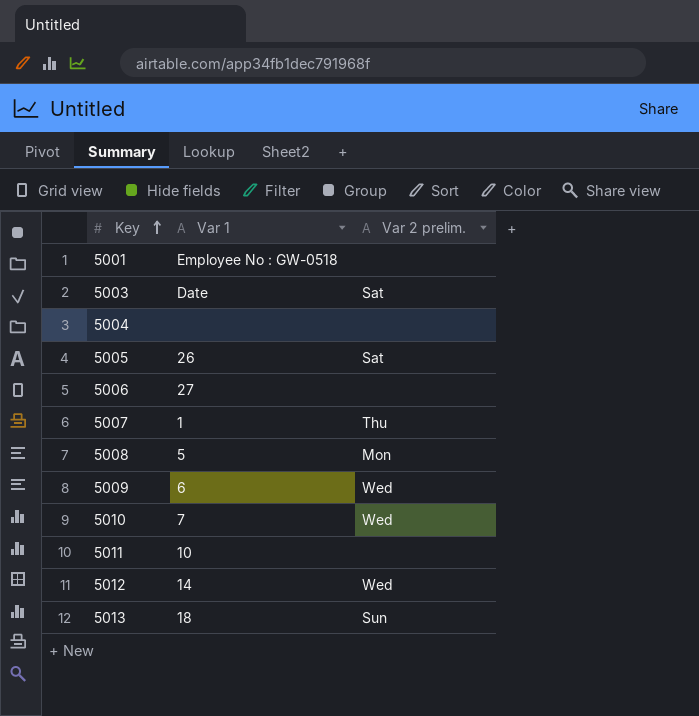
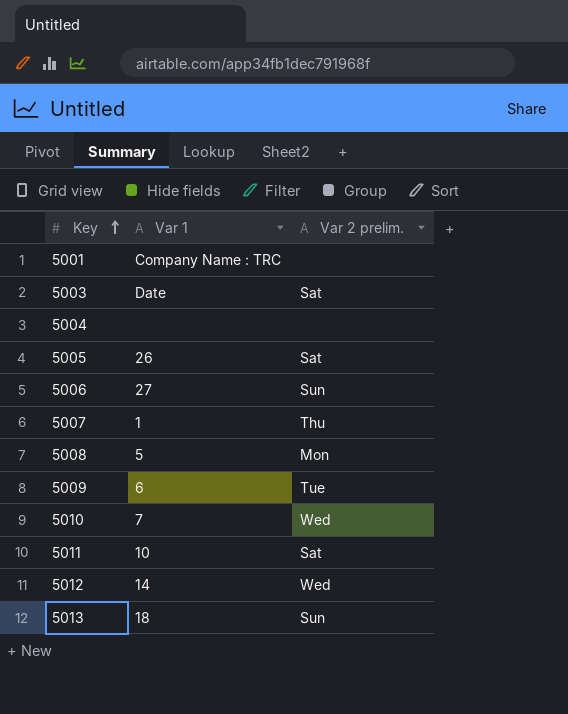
5001 | Var 1: Employee No : GW-0518 -> Company Name : TRC
5006 | Var 2 prelim.: none -> Sun
5009 | Var 2 prelim.: Wed -> Tue
5011 | Var 2 prelim.: none -> Sat

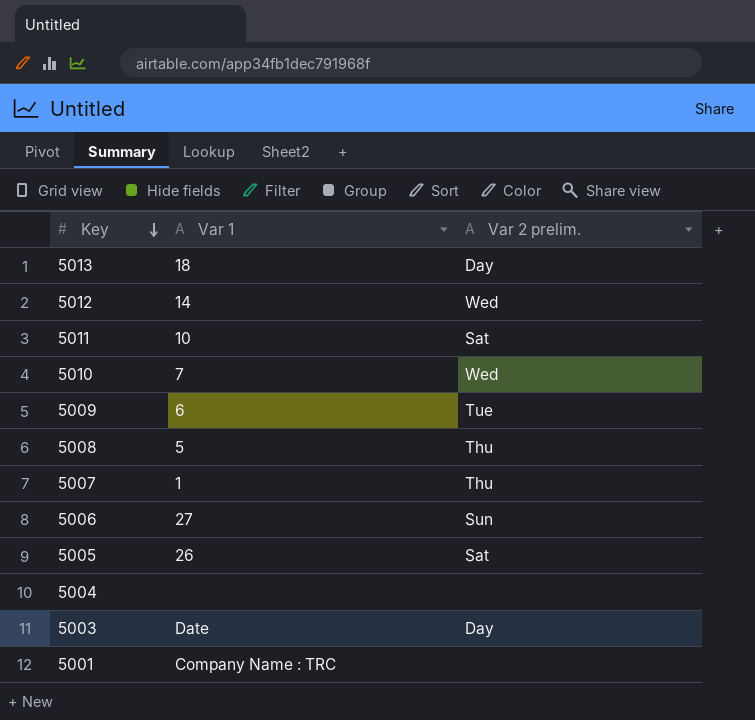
row order: Key ascending -> Key descending
5013 | Var 2 prelim.: Sun -> Day
5008 | Var 2 prelim.: Mon -> Thu
5003 | Var 2 prelim.: Sat -> Day

